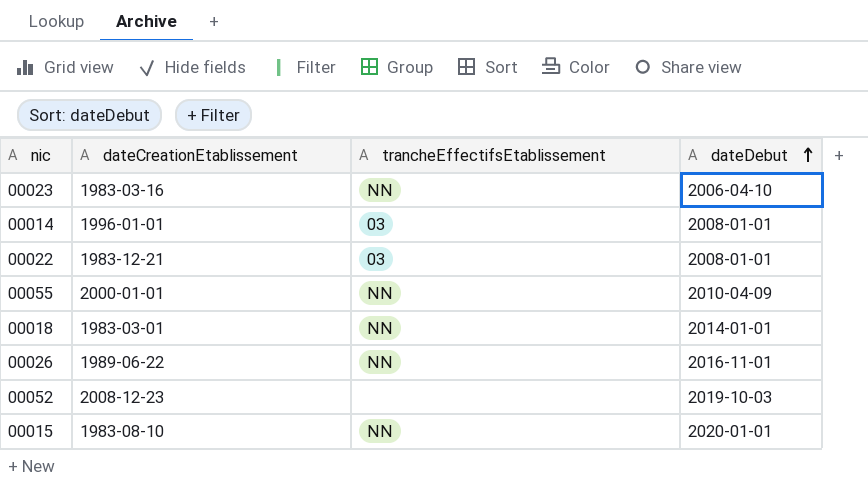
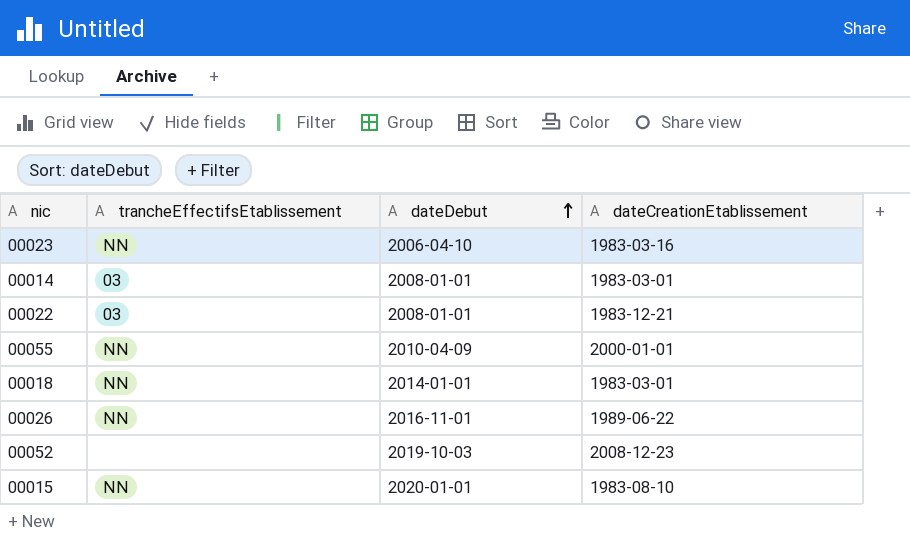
column dateCreationEtablissement | position: 2 -> 4
00014 | dateCreationEtablissement: 1996-01-01 -> 1983-03-01

